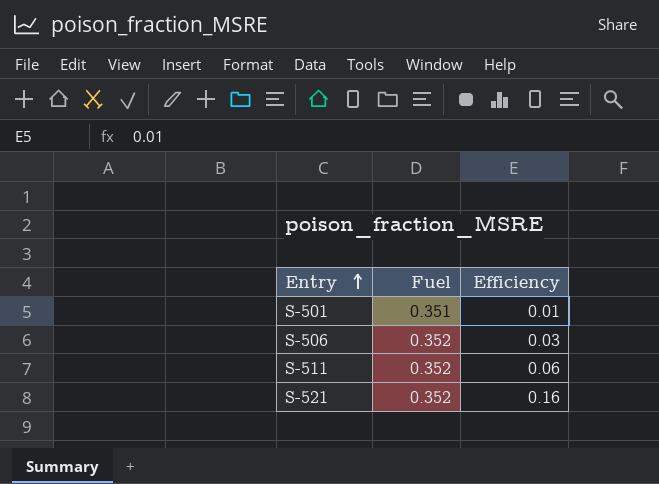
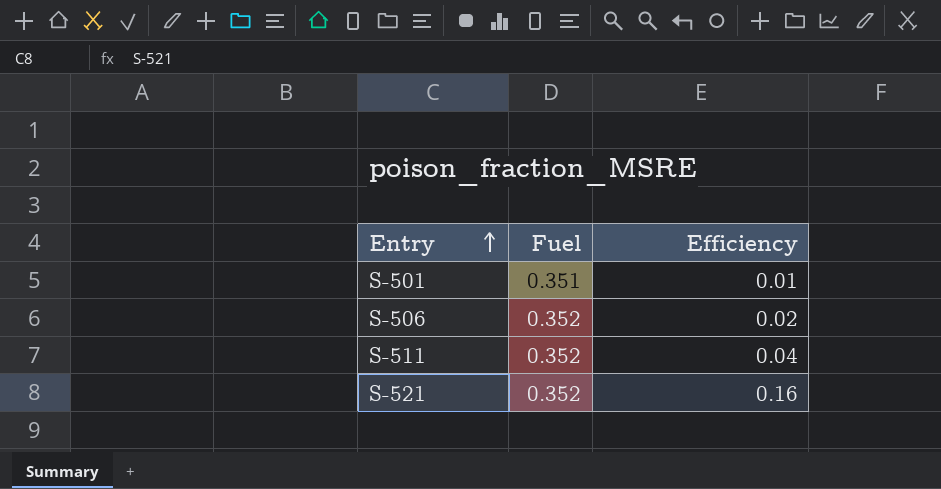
S-506 | Efficiency: 0.03 -> 0.02
S-511 | Efficiency: 0.06 -> 0.04

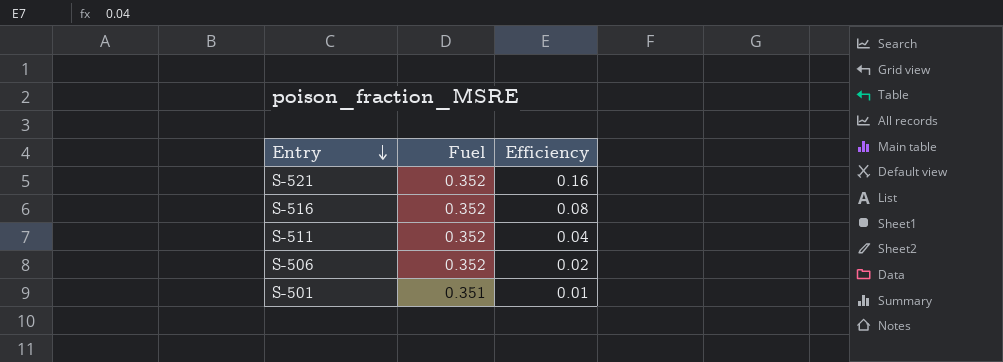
row order: Entry ascending -> Entry descending
row S-516: none -> 0.352 | 0.08

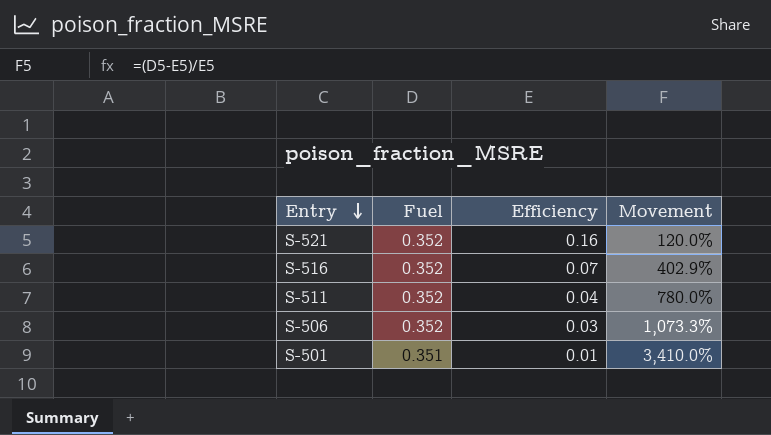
column Movement | formula: none -> ([Fuel] - [Efficiency]) / [Efficiency]
S-516 | Efficiency: 0.08 -> 0.07
S-506 | Efficiency: 0.02 -> 0.03

